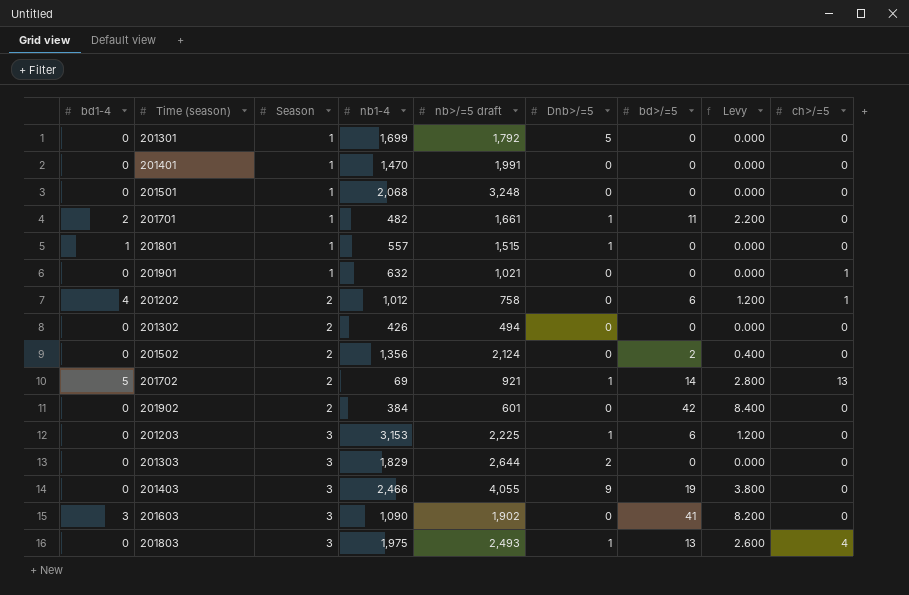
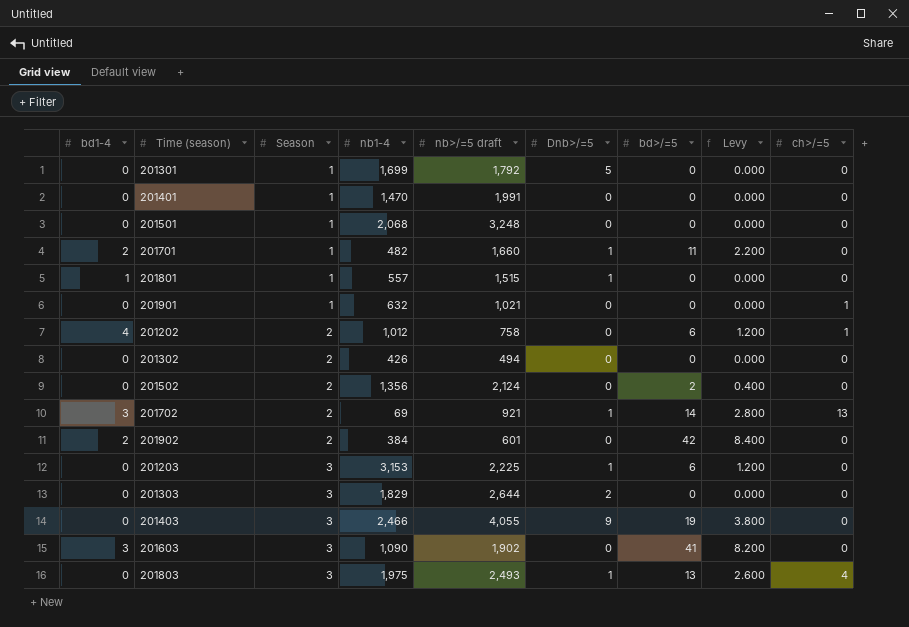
201701 | nb>/=5 draft: 1,661 -> 1,660
201702 | bd1-4: 5 -> 3
201902 | bd1-4: 0 -> 2

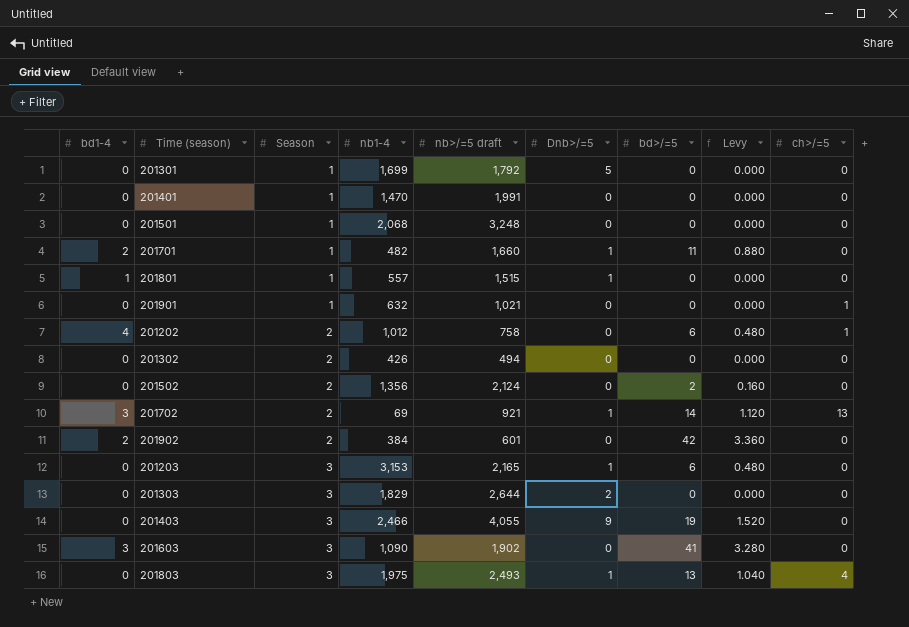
column Levy | formula: [bd>/=5] * 0.2 -> [bd>/=5] * 0.08
201203 | nb>/=5 draft: 2,225 -> 2,165

